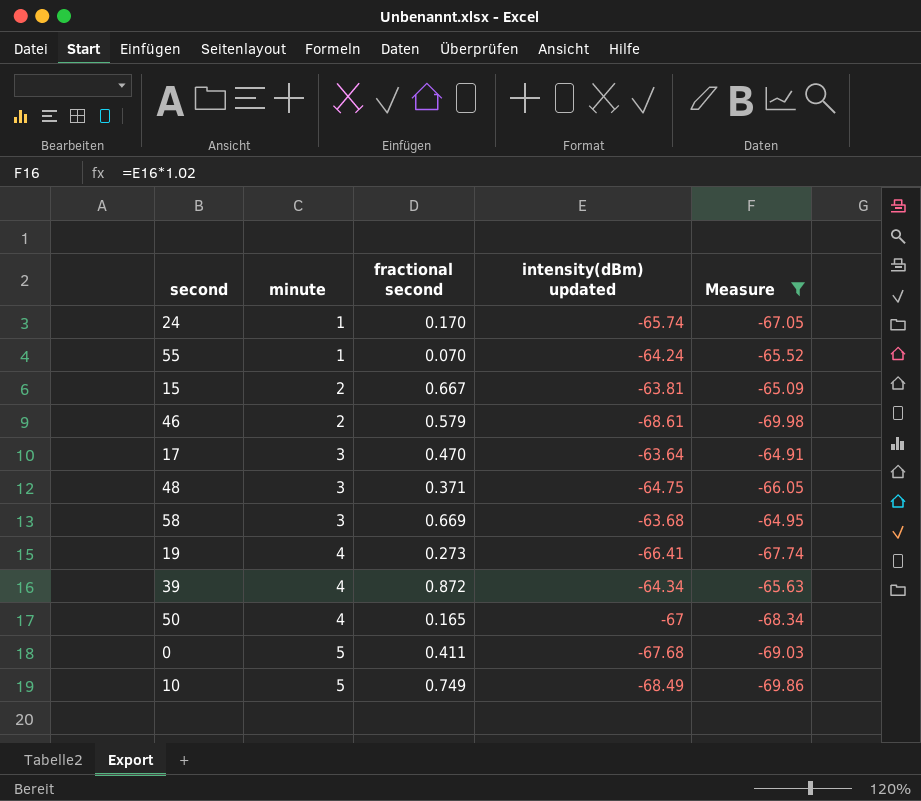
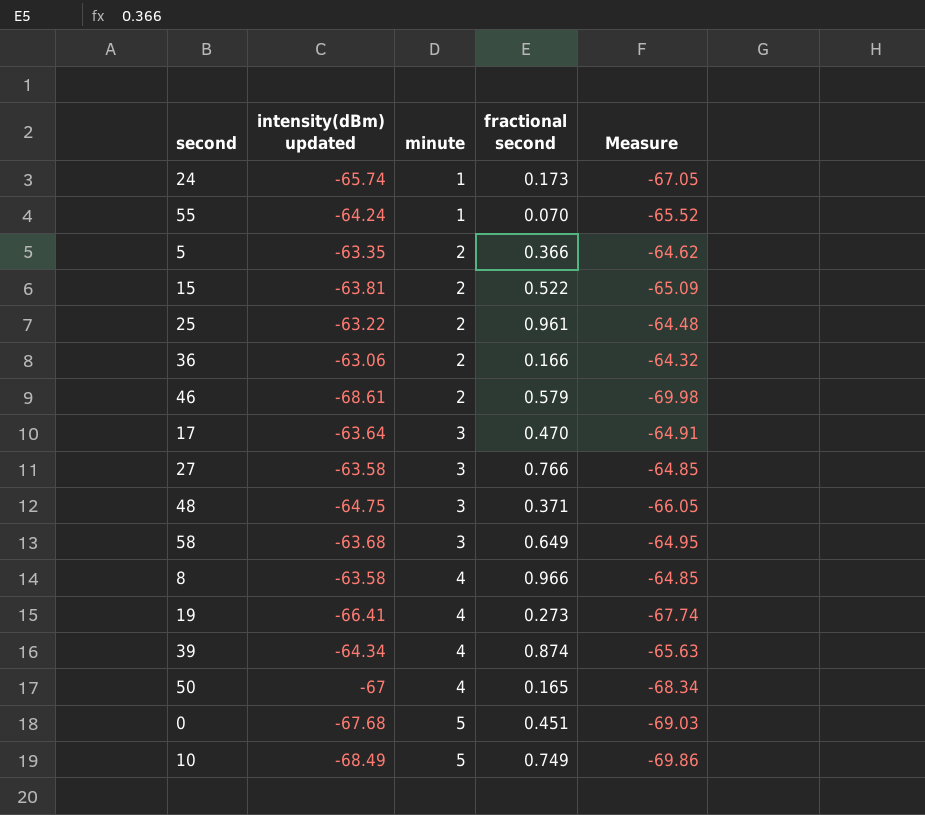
filter: Measure <= -64.91 -> none
column intensity(dBm) updated | position: 4 -> 2
24 | fractional second: 0.170 -> 0.173
15 | fractional second: 0.667 -> 0.522
58 | fractional second: 0.669 -> 0.649
39 | fractional second: 0.872 -> 0.874
0 | fractional second: 0.411 -> 0.451

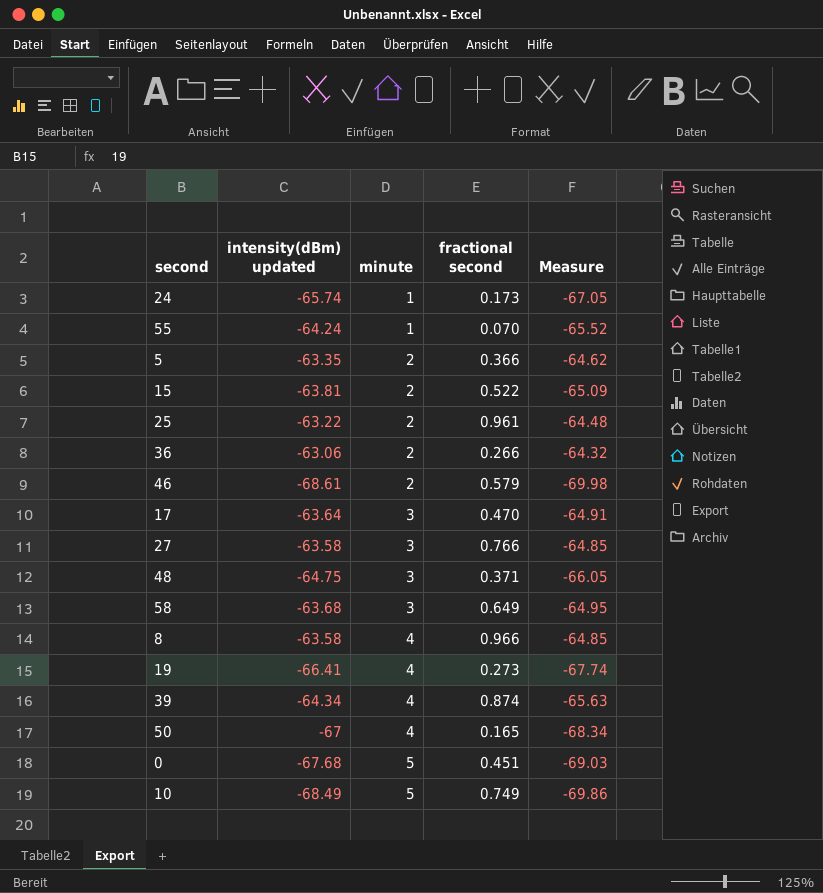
36 | fractional second: 0.166 -> 0.266

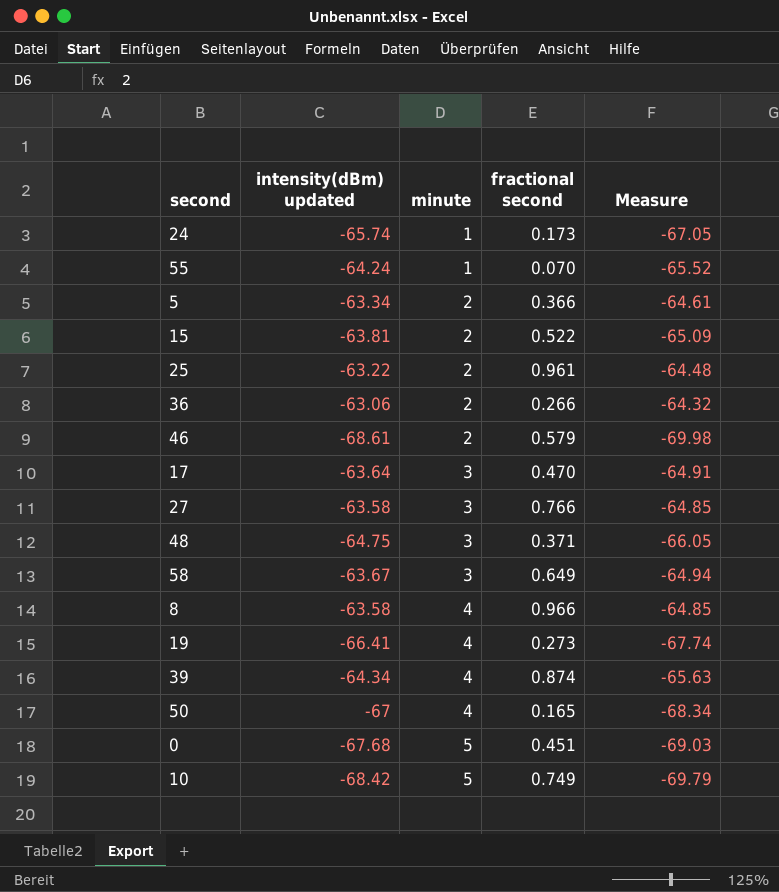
5 | intensity(dBm) updated: -63.35 -> -63.34
5 | Measure: -64.62 -> -64.61
58 | intensity(dBm) updated: -63.68 -> -63.67
58 | Measure: -64.95 -> -64.94
10 | intensity(dBm) updated: -68.49 -> -68.42
10 | Measure: -69.86 -> -69.79

